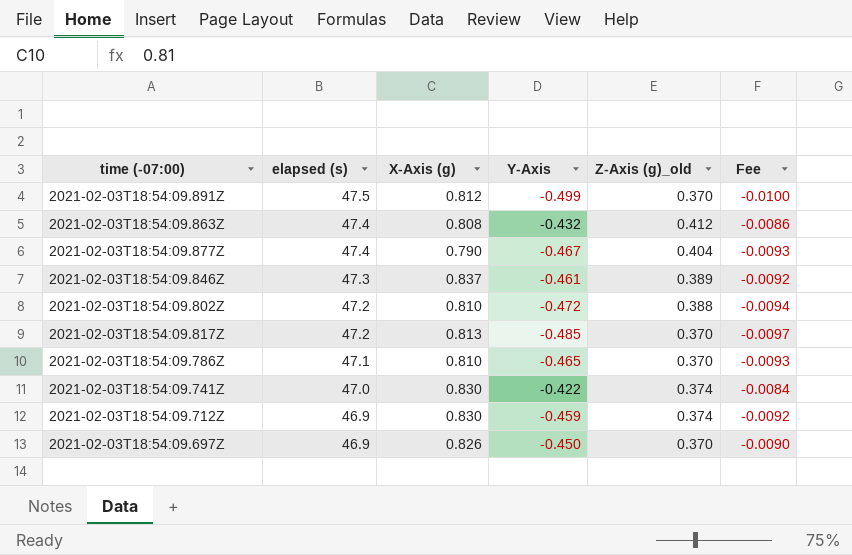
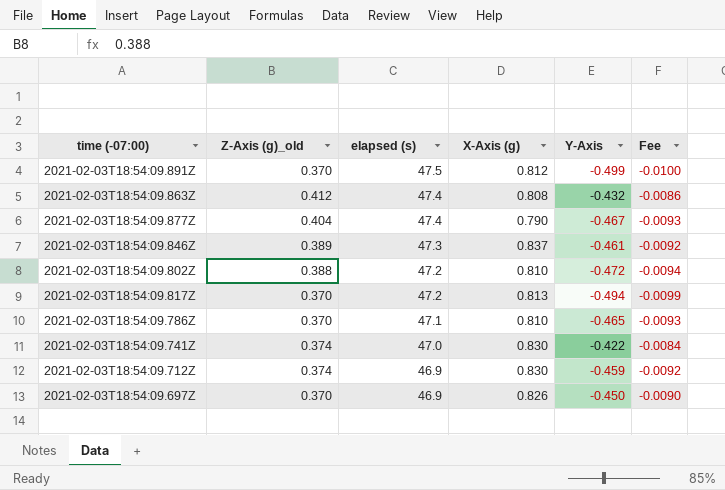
column Z-Axis (g)_old | position: 5 -> 2
2021-02-03T18:54:09.817Z | Y-Axis: -0.485 -> -0.494
2021-02-03T18:54:09.817Z | Fee: -0.0097 -> -0.0099

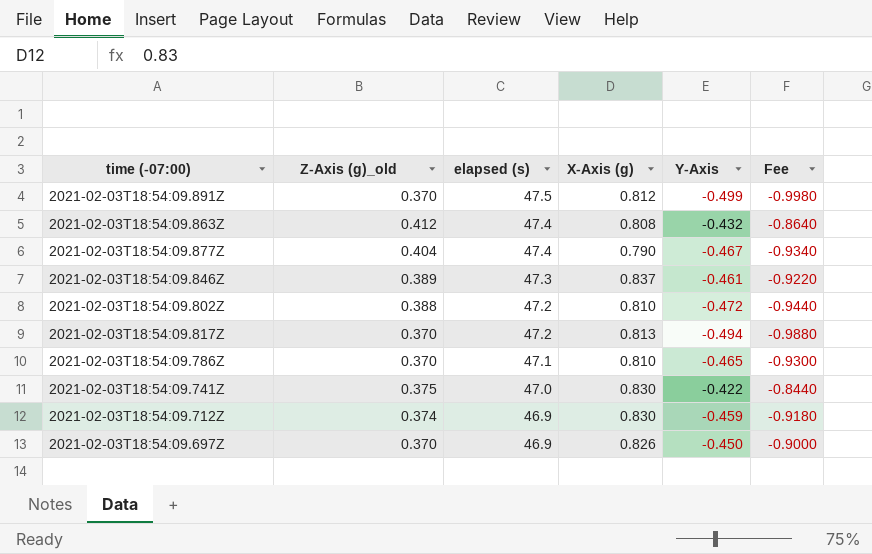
column Fee | formula: [Y-Axis] * 0.02 -> [Y-Axis] * 2
2021-02-03T18:54:09.741Z | Z-Axis (g)_old: 0.374 -> 0.375

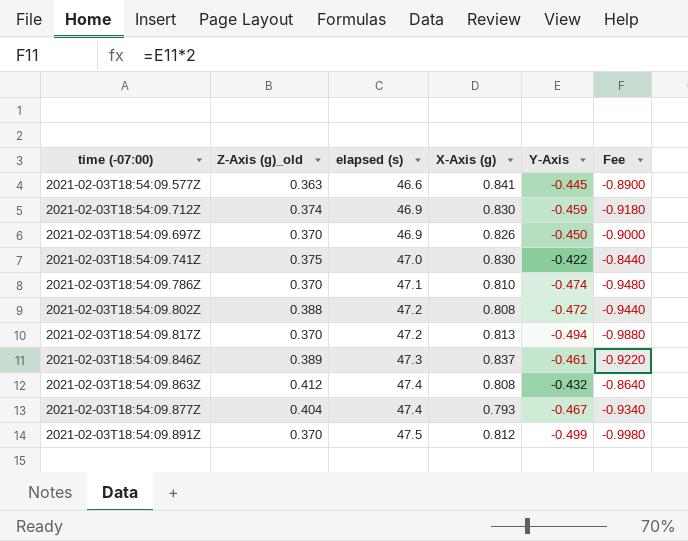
row order: elapsed (s) descending -> elapsed (s) ascending
row 2021-02-03T18:54:09.577Z: none -> 0.363 | 46.6 | 0.841 | -0.445 | -0.8900
2021-02-03T18:54:09.786Z | Y-Axis: -0.465 -> -0.474
2021-02-03T18:54:09.786Z | Fee: -0.9300 -> -0.9480
2021-02-03T18:54:09.802Z | X-Axis (g): 0.810 -> 0.808
2021-02-03T18:54:09.877Z | X-Axis (g): 0.790 -> 0.793

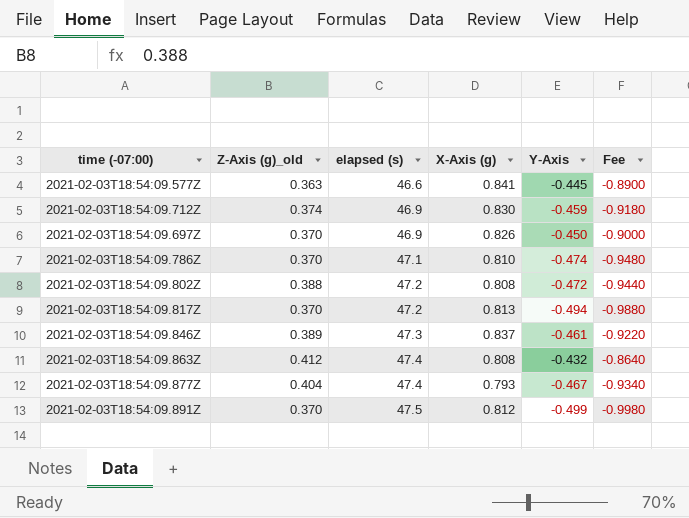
row 2021-02-03T18:54:09.741Z: 0.375 | 47.0 | 0.830 | -0.422 | -0.8440 -> none

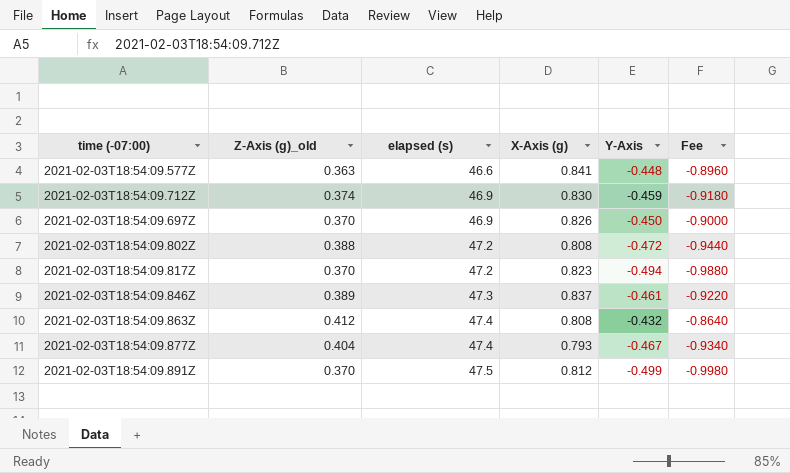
row 2021-02-03T18:54:09.786Z: 0.370 | 47.1 | 0.810 | -0.474 | -0.9480 -> none
2021-02-03T18:54:09.577Z | Y-Axis: -0.445 -> -0.448
2021-02-03T18:54:09.577Z | Fee: -0.8900 -> -0.8960
2021-02-03T18:54:09.817Z | X-Axis (g): 0.813 -> 0.823

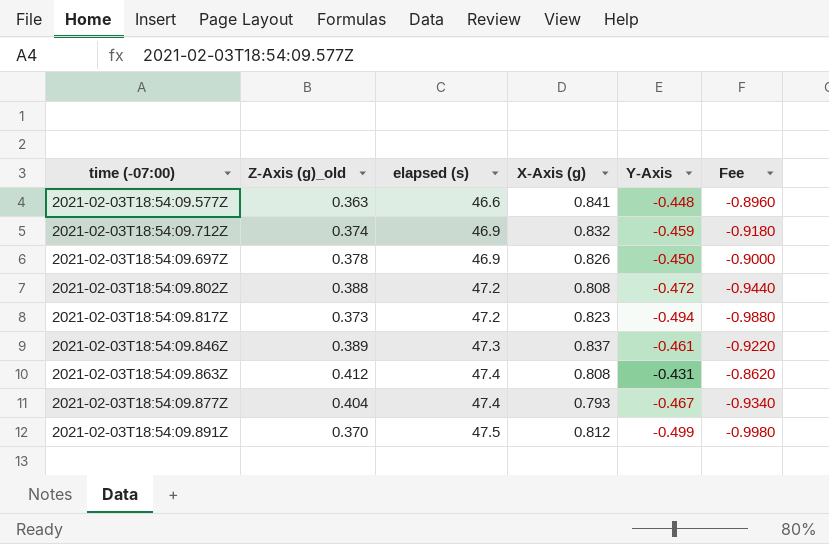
2021-02-03T18:54:09.712Z | X-Axis (g): 0.830 -> 0.832
2021-02-03T18:54:09.697Z | Z-Axis (g)_old: 0.370 -> 0.378
2021-02-03T18:54:09.817Z | Z-Axis (g)_old: 0.370 -> 0.373
2021-02-03T18:54:09.863Z | Y-Axis: -0.432 -> -0.431
2021-02-03T18:54:09.863Z | Fee: -0.8640 -> -0.8620

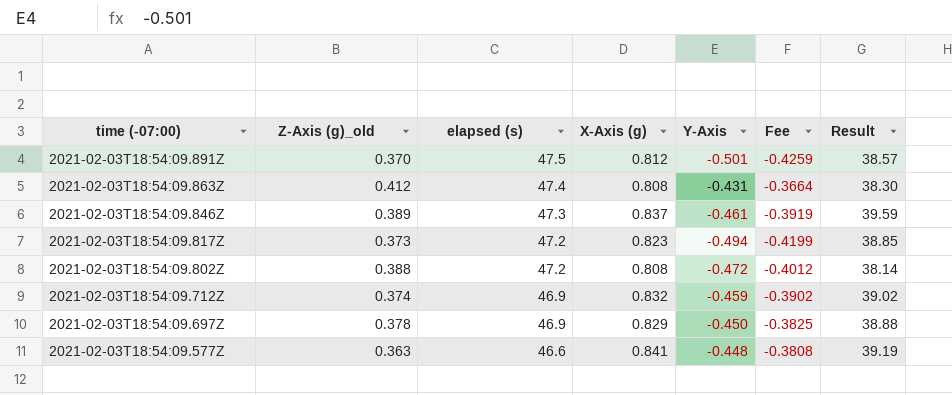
row order: elapsed (s) ascending -> time (-07:00) descending
column Fee | formula: [Y-Axis] * 2 -> [Y-Axis] * 0.85
column Result | formula: none -> [elapsed (s)] * [X-Axis (g)]
row 2021-02-03T18:54:09.877Z: 0.404 | 47.4 | 0.793 | -0.467 | -0.9340 -> none
2021-02-03T18:54:09.891Z | Y-Axis: -0.499 -> -0.501
2021-02-03T18:54:09.697Z | X-Axis (g): 0.826 -> 0.829

